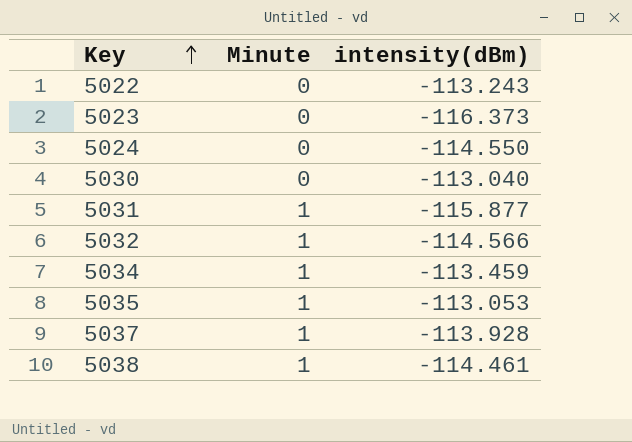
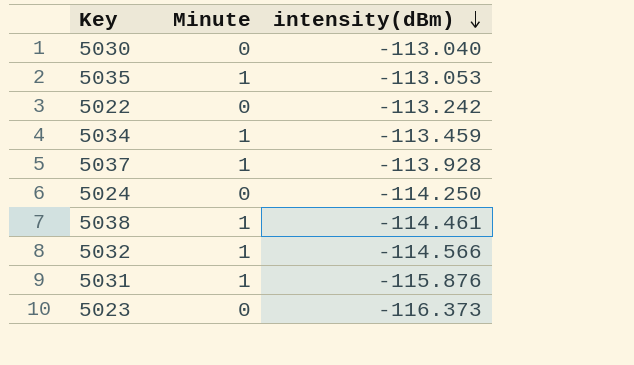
row order: Key ascending -> intensity(dBm) descending
5022 | intensity(dBm): -113.243 -> -113.242
5024 | intensity(dBm): -114.550 -> -114.250
5031 | intensity(dBm): -115.877 -> -115.876

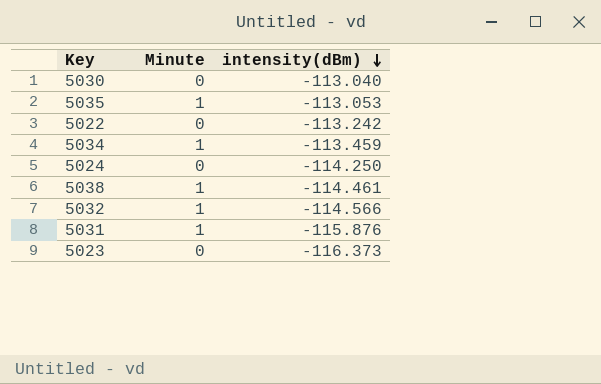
row 5037: 1 | -113.928 -> none

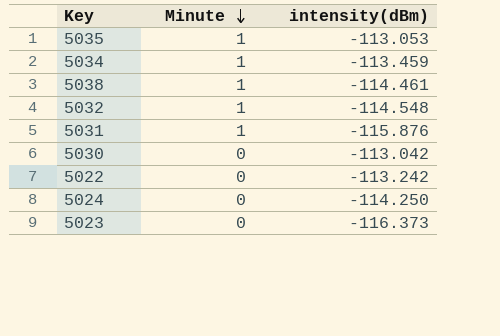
row order: intensity(dBm) descending -> Minute descending
5032 | intensity(dBm): -114.566 -> -114.548
5030 | intensity(dBm): -113.040 -> -113.042

